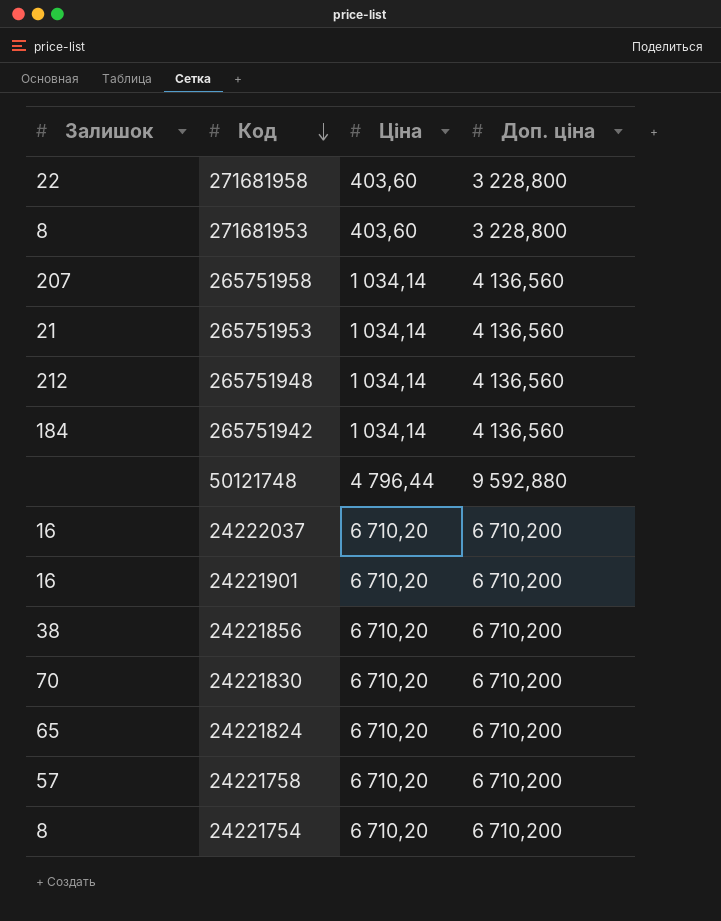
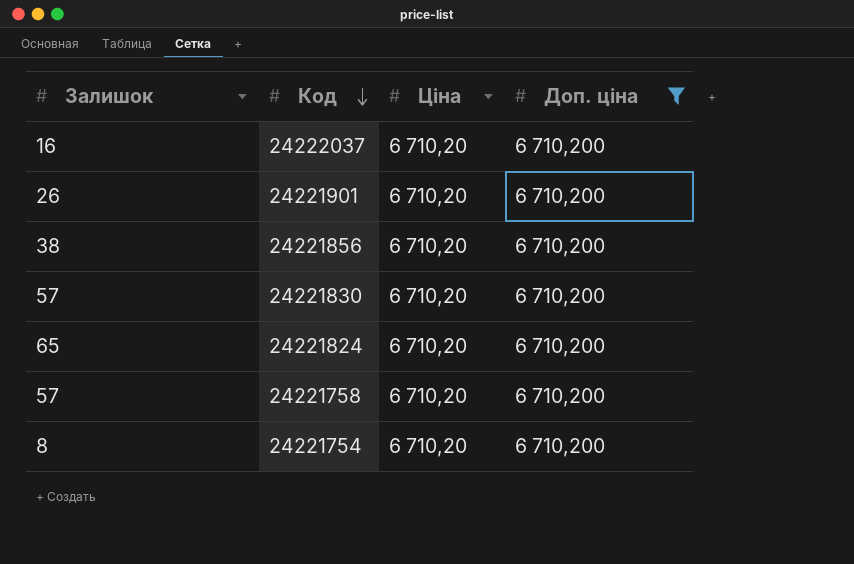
filter: none -> Доп. ціна = 6 710,200
24221901 | Залишок: 16 -> 26
24221830 | Залишок: 70 -> 57

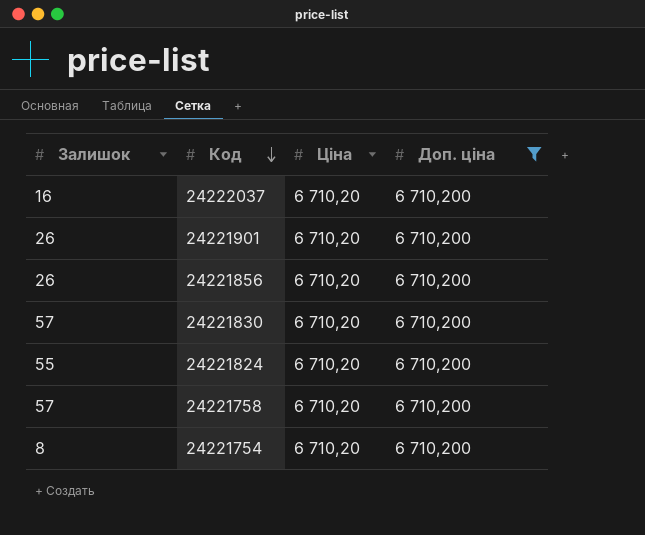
24221856 | Залишок: 38 -> 26
24221824 | Залишок: 65 -> 55

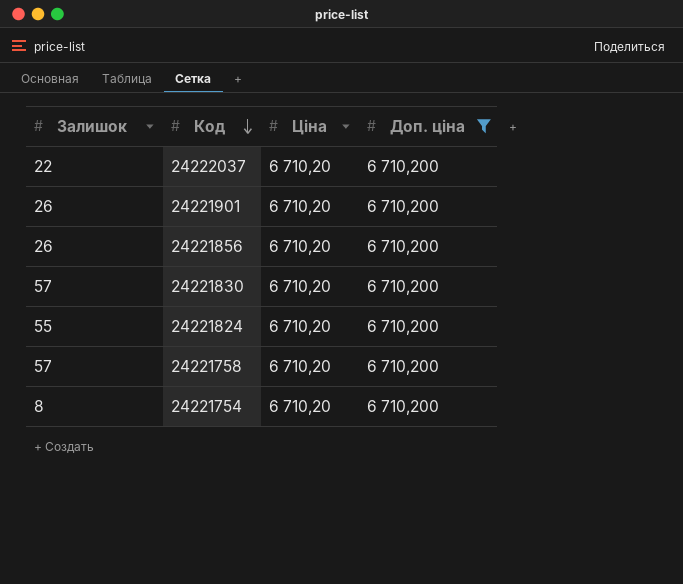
24222037 | Залишок: 16 -> 22

